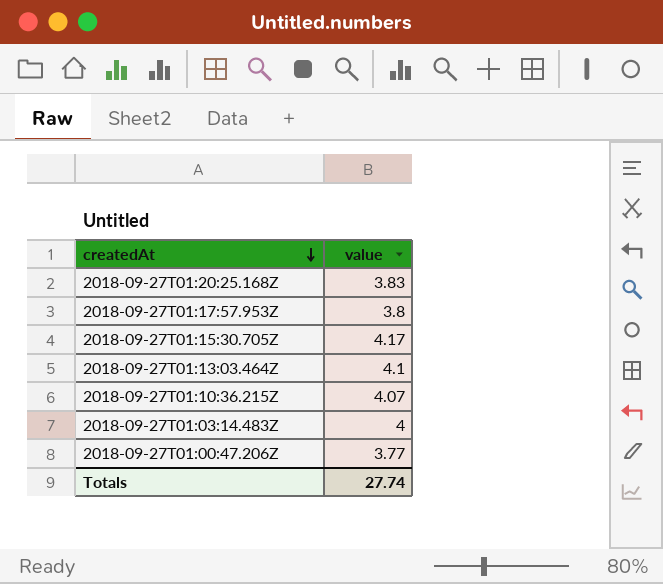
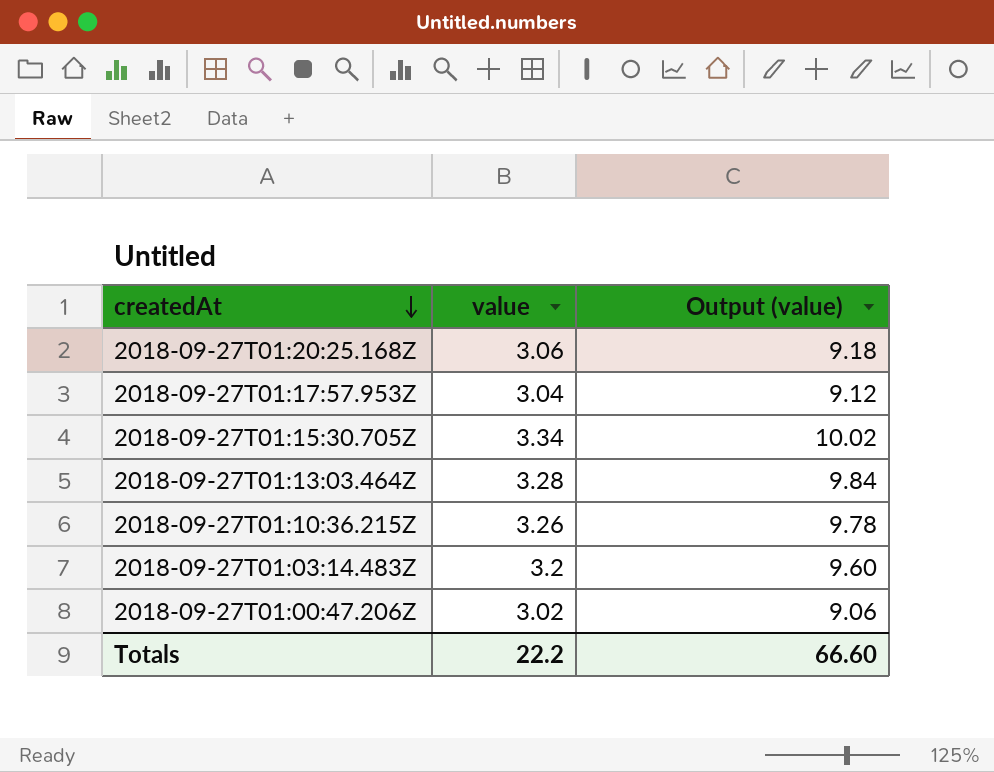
column Output (value) | formula: none -> [value] * 3
2018-09-27T01:20:25.168Z | value: 3.83 -> 3.06
2018-09-27T01:17:57.953Z | value: 3.8 -> 3.04
2018-09-27T01:15:30.705Z | value: 4.17 -> 3.34
2018-09-27T01:13:03.464Z | value: 4.1 -> 3.28
2018-09-27T01:10:36.215Z | value: 4.07 -> 3.26
2018-09-27T01:03:14.483Z | value: 4 -> 3.2
2018-09-27T01:00:47.206Z | value: 3.77 -> 3.02
Totals | value: 27.74 -> 22.2

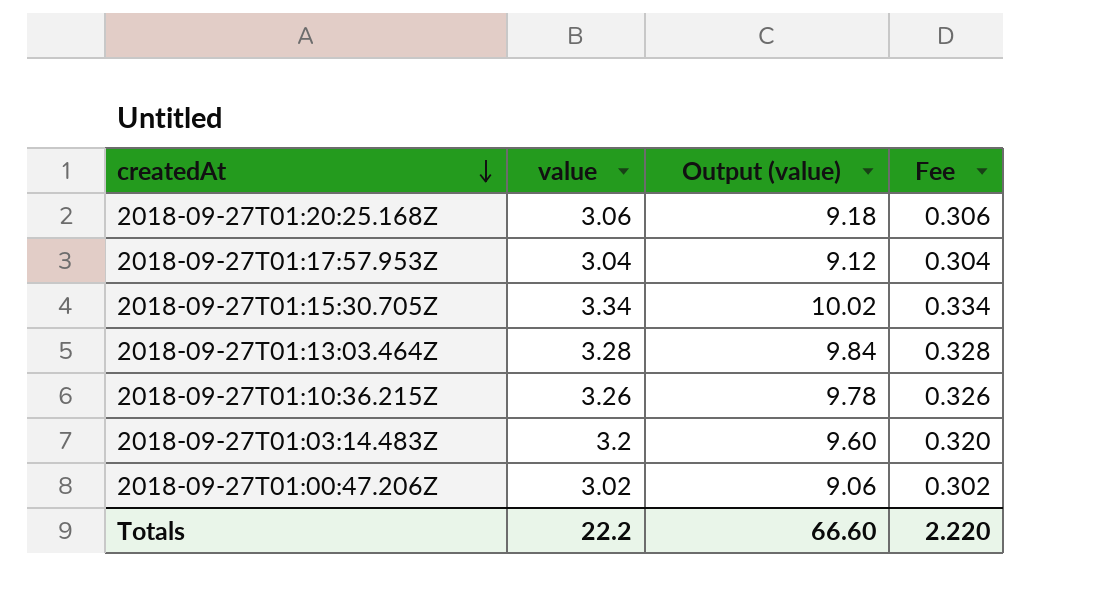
column Fee | formula: none -> [value] * 0.1

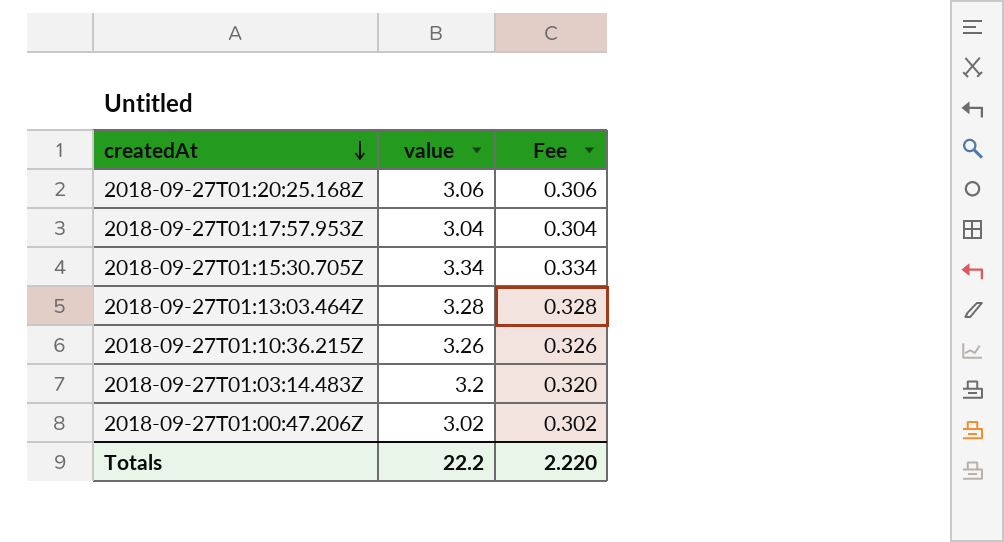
column Output (value) | formula: [value] * 3 -> none

